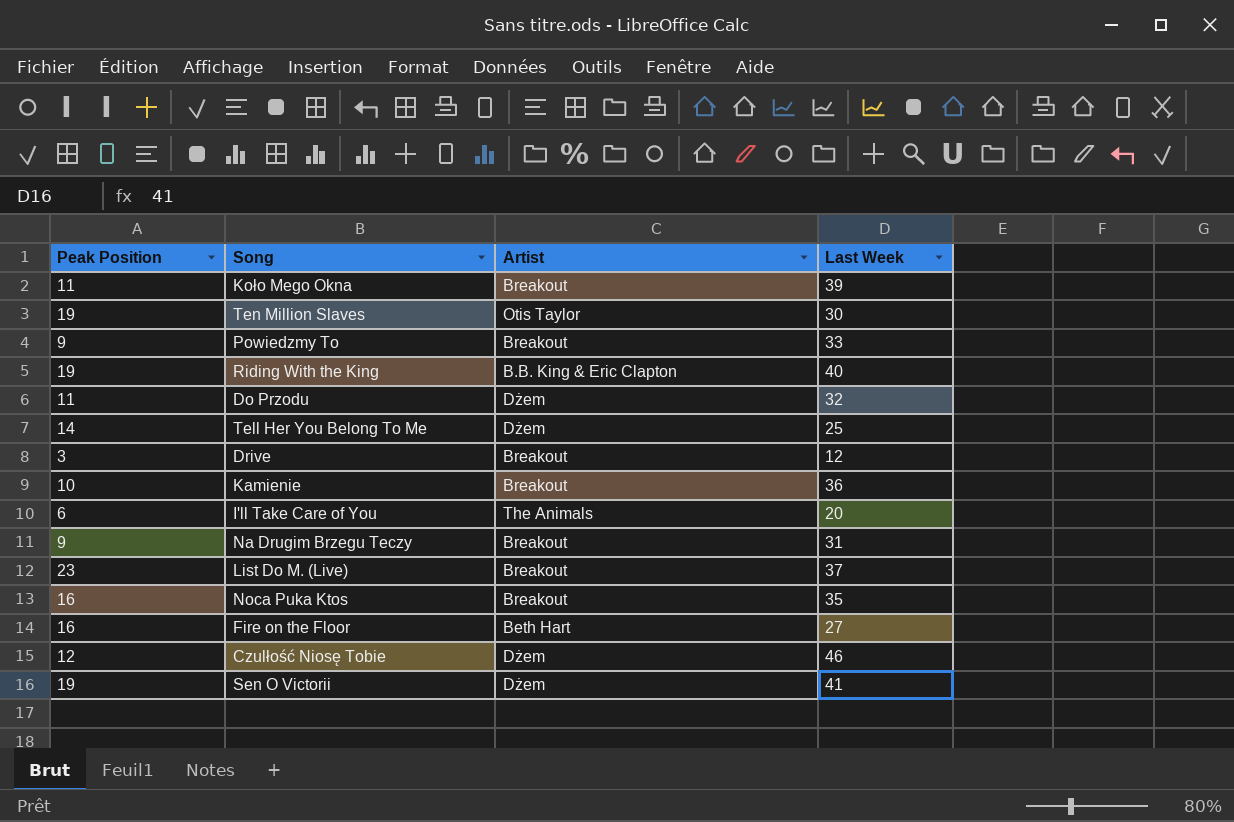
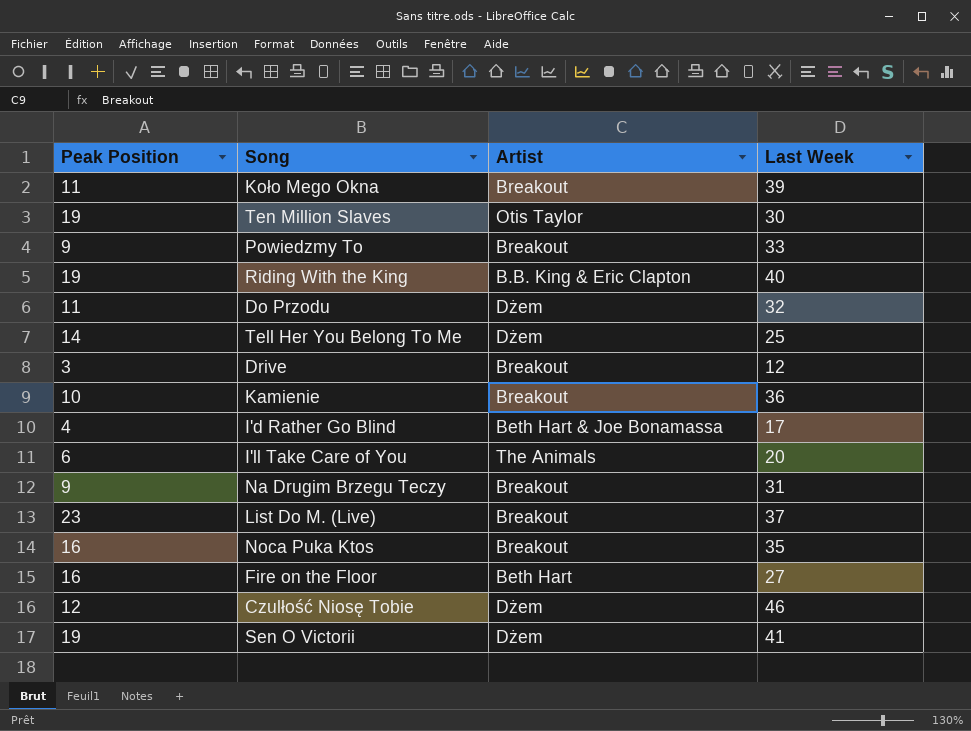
row I'd Rather Go Blind: none -> 4 | Beth Hart & Joe Bonamassa | 17

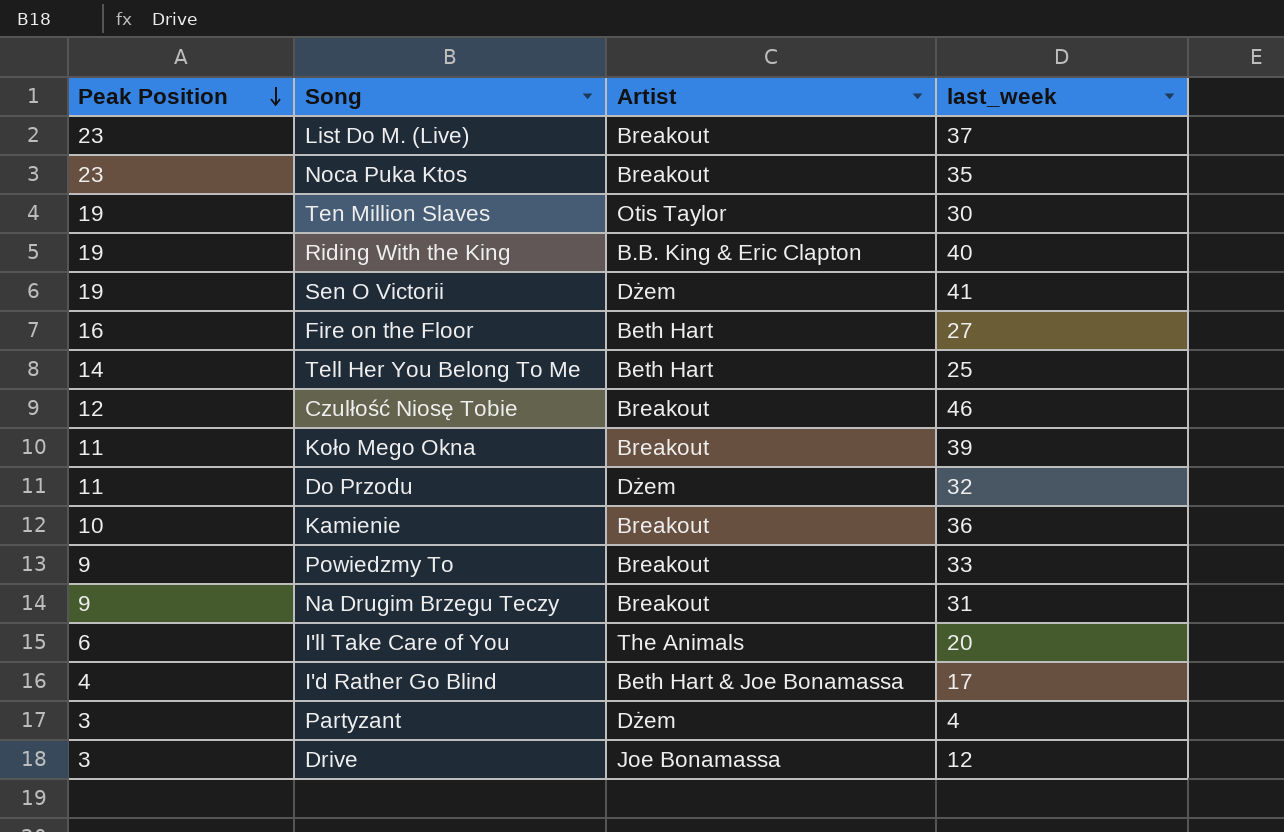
row order: none -> Peak Position descending
column name: Last Week -> last_week
Noca Puka Ktos | Peak Position: 16 -> 23
Tell Her You Belong To Me | Artist: Dżem -> Beth Hart
Czulłość Niosę Tobie | Artist: Dżem -> Breakout
row Partyzant: none -> 3 | Dżem | 4
Drive | Artist: Breakout -> Joe Bonamassa

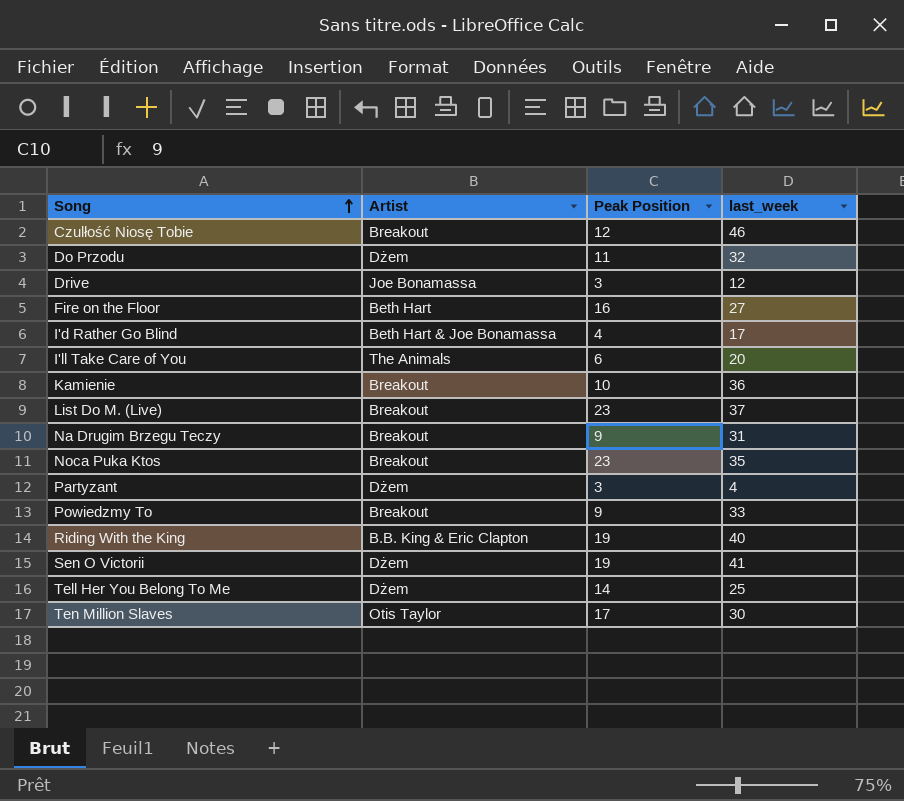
row order: Peak Position descending -> Song ascending
column Peak Position | position: 1 -> 3
row Koło Mego Okna: 11 | Breakout | 39 -> none
Tell Her You Belong To Me | Artist: Beth Hart -> Dżem
Ten Million Slaves | Peak Position: 19 -> 17

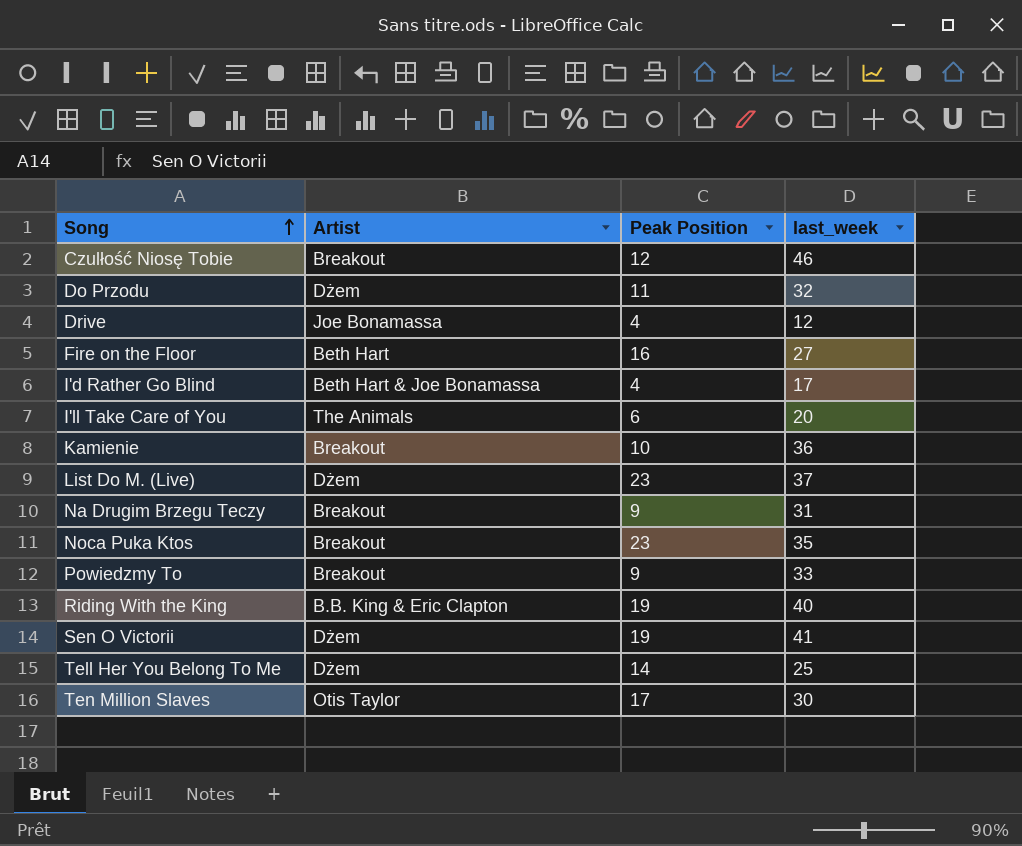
row Partyzant: Dżem | 3 | 4 -> none
Drive | Peak Position: 3 -> 4
List Do M. (Live) | Artist: Breakout -> Dżem

